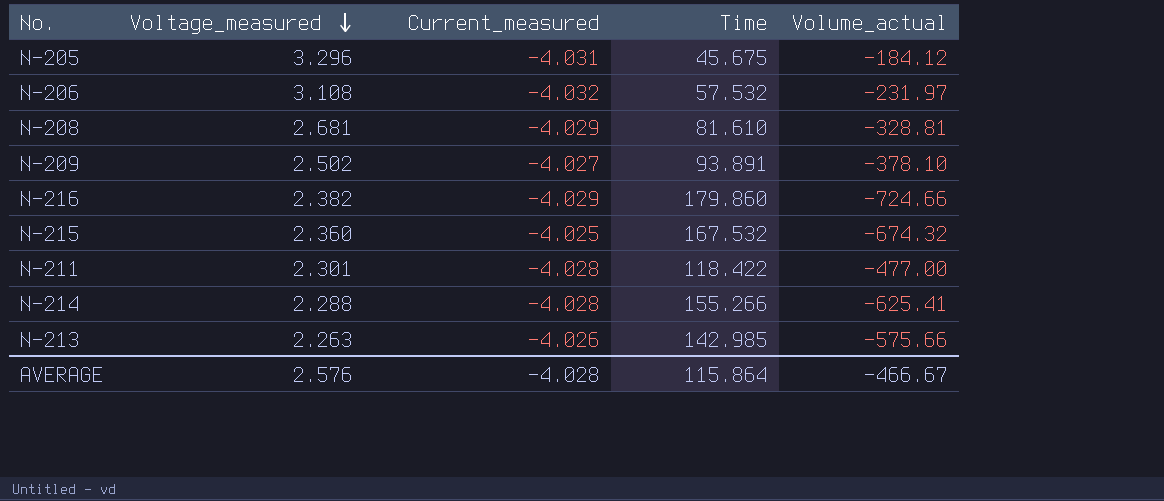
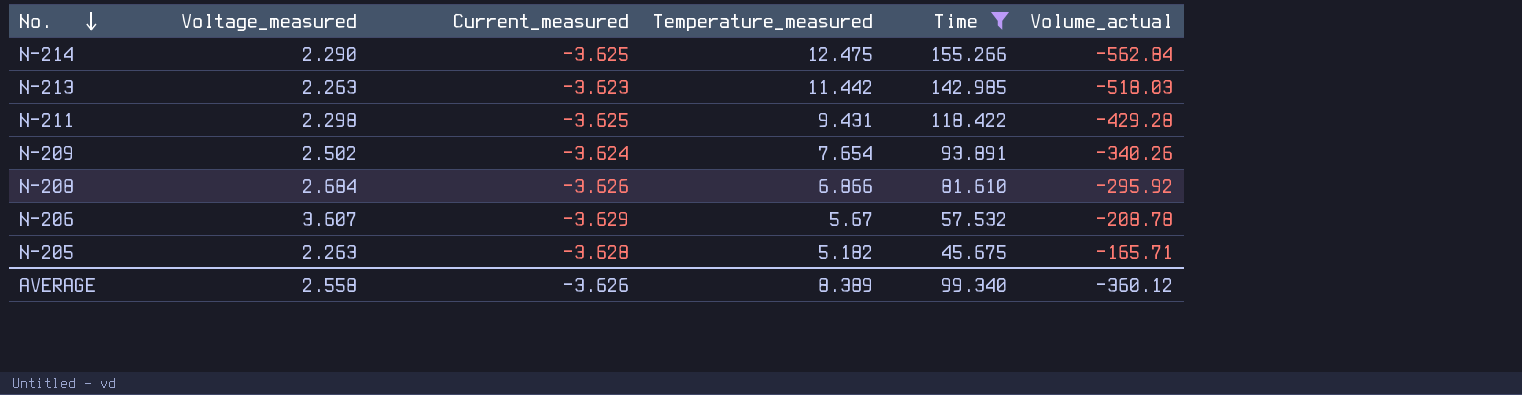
filter: none -> Time <= 155.266
row order: Voltage_measured descending -> No. descending
column Temperature_measured | position: none -> 4
N-214 | Voltage_measured: 2.288 -> 2.290
N-214 | Current_measured: -4.028 -> -3.625
N-214 | Volume_actual: -625.41 -> -562.84
N-213 | Current_measured: -4.026 -> -3.623
N-213 | Volume_actual: -575.66 -> -518.03
N-211 | Voltage_measured: 2.301 -> 2.298
N-211 | Current_measured: -4.028 -> -3.625
N-211 | Volume_actual: -477.00 -> -429.28
N-209 | Current_measured: -4.027 -> -3.624
N-209 | Volume_actual: -378.10 -> -340.26
N-208 | Voltage_measured: 2.681 -> 2.684
N-208 | Current_measured: -4.029 -> -3.626
N-208 | Volume_actual: -328.81 -> -295.92
N-206 | Voltage_measured: 3.108 -> 3.607
N-206 | Current_measured: -4.032 -> -3.629
N-206 | Volume_actual: -231.97 -> -208.78
N-205 | Voltage_measured: 3.296 -> 2.263
N-205 | Current_measured: -4.031 -> -3.628
N-205 | Volume_actual: -184.12 -> -165.71
AVERAGE | Voltage_measured: 2.576 -> 2.558
AVERAGE | Current_measured: -4.028 -> -3.626
AVERAGE | Time: 115.864 -> 99.340
AVERAGE | Volume_actual: -466.67 -> -360.12

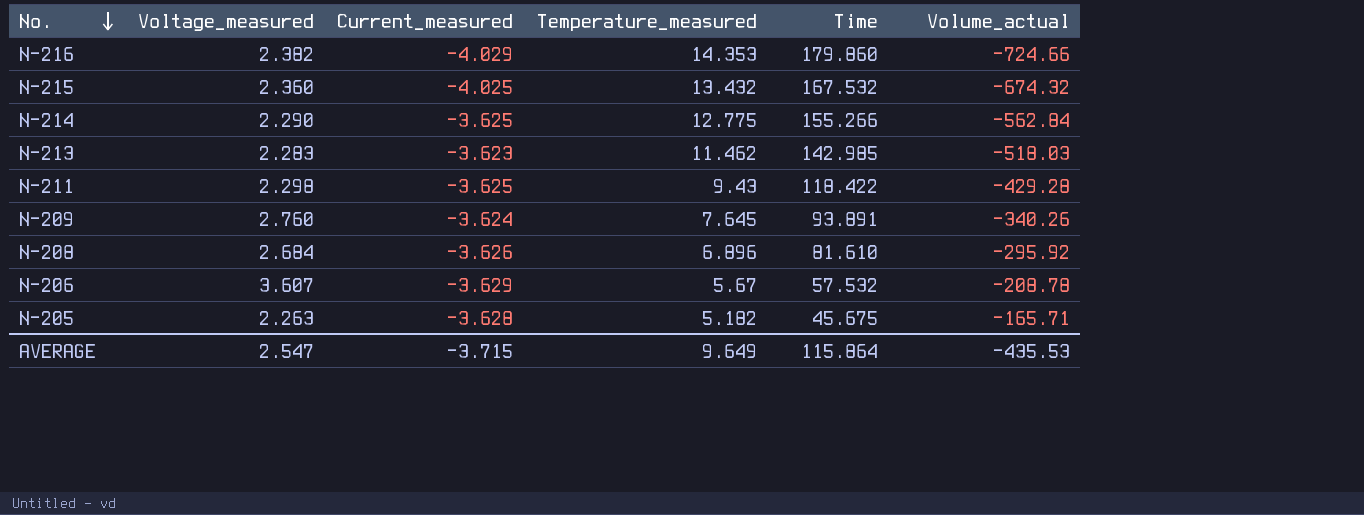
filter: Time <= 155.266 -> none
N-214 | Temperature_measured: 12.475 -> 12.775
N-213 | Voltage_measured: 2.263 -> 2.283
N-213 | Temperature_measured: 11.442 -> 11.462
N-211 | Temperature_measured: 9.431 -> 9.43
N-209 | Voltage_measured: 2.502 -> 2.760
N-209 | Temperature_measured: 7.654 -> 7.645
N-208 | Temperature_measured: 6.866 -> 6.896
AVERAGE | Voltage_measured: 2.558 -> 2.547
AVERAGE | Current_measured: -3.626 -> -3.715
AVERAGE | Temperature_measured: 8.389 -> 9.649
AVERAGE | Time: 99.340 -> 115.864
AVERAGE | Volume_actual: -360.12 -> -435.53

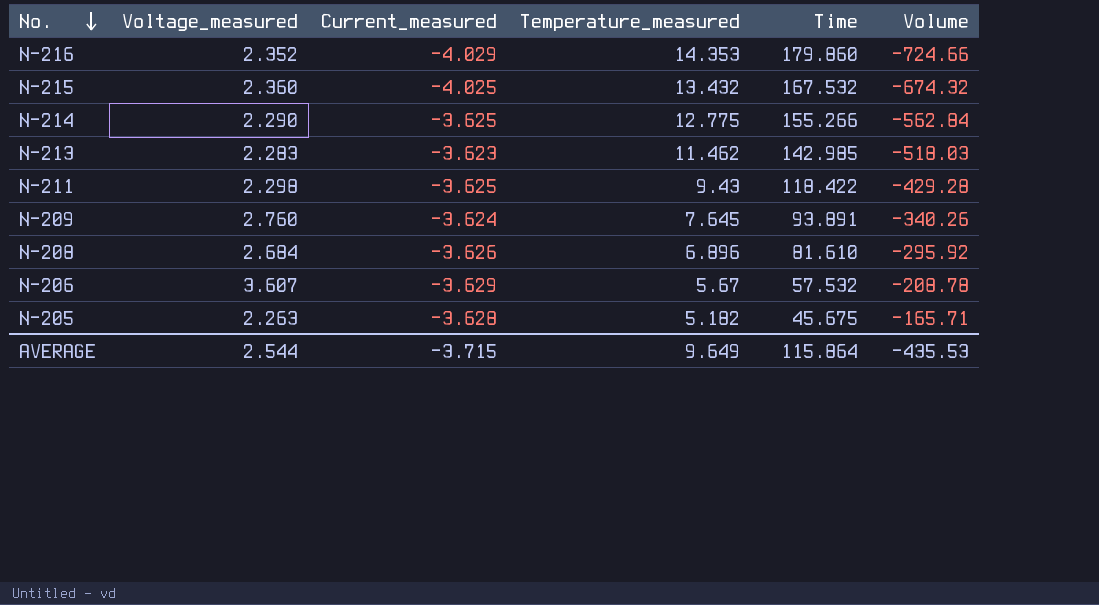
column name: Volume_actual -> Volume
N-216 | Voltage_measured: 2.382 -> 2.352
AVERAGE | Voltage_measured: 2.547 -> 2.544

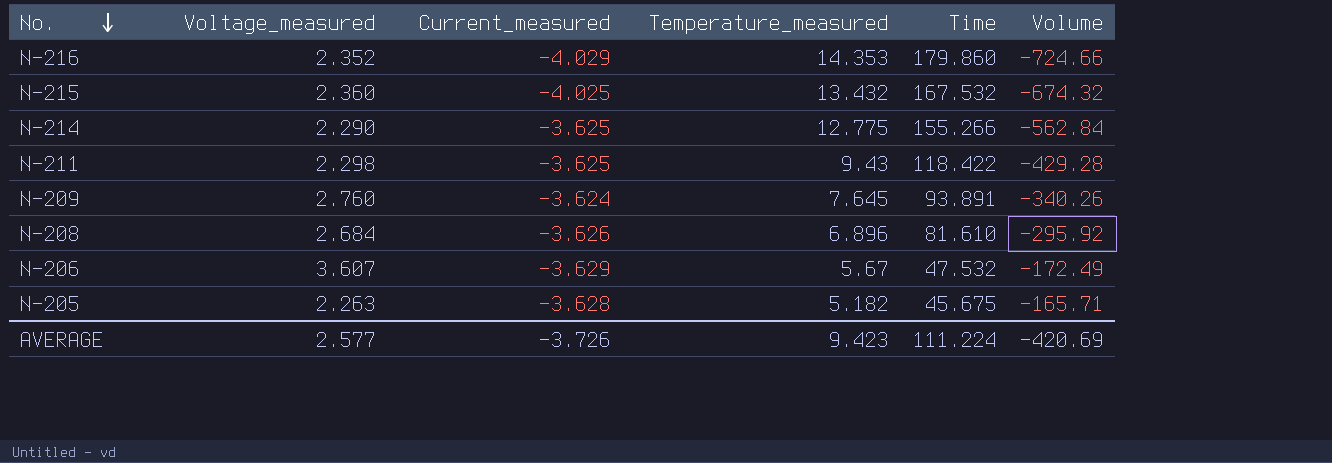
row N-213: 2.283 | -3.623 | 11.462 | 142.985 | -518.03 -> none
N-206 | Time: 57.532 -> 47.532
N-206 | Volume: -208.78 -> -172.49
AVERAGE | Voltage_measured: 2.544 -> 2.577
AVERAGE | Current_measured: -3.715 -> -3.726
AVERAGE | Temperature_measured: 9.649 -> 9.423
AVERAGE | Time: 115.864 -> 111.224
AVERAGE | Volume: -435.53 -> -420.69

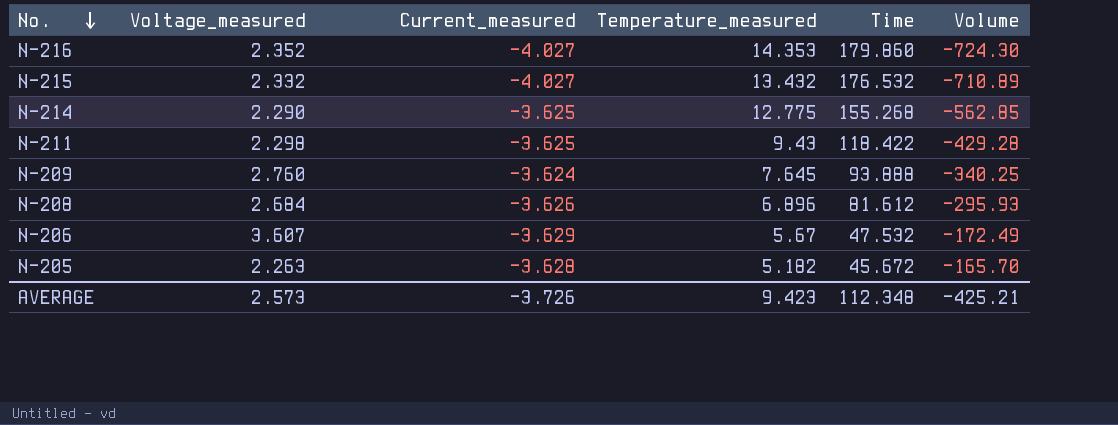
N-216 | Current_measured: -4.029 -> -4.027
N-216 | Volume: -724.66 -> -724.30
N-215 | Voltage_measured: 2.360 -> 2.332
N-215 | Current_measured: -4.025 -> -4.027
N-215 | Time: 167.532 -> 176.532
N-215 | Volume: -674.32 -> -710.89
N-214 | Time: 155.266 -> 155.268
N-214 | Volume: -562.84 -> -562.85
N-209 | Time: 93.891 -> 93.888
N-209 | Volume: -340.26 -> -340.25
N-208 | Time: 81.610 -> 81.612
N-208 | Volume: -295.92 -> -295.93
N-205 | Time: 45.675 -> 45.672
N-205 | Volume: -165.71 -> -165.70
AVERAGE | Voltage_measured: 2.577 -> 2.573
AVERAGE | Time: 111.224 -> 112.348
AVERAGE | Volume: -420.69 -> -425.21

